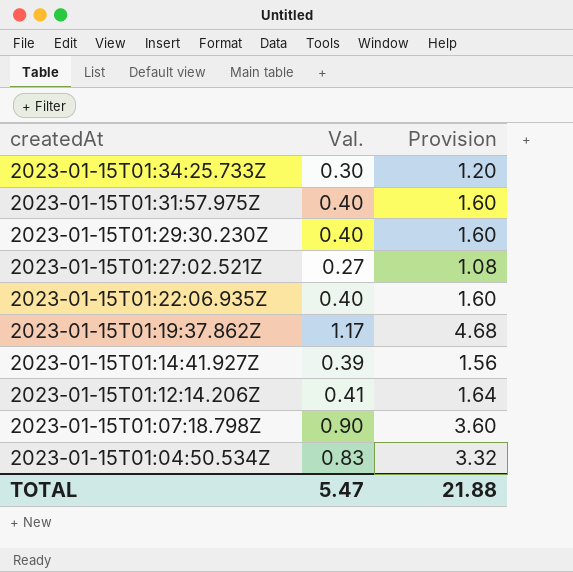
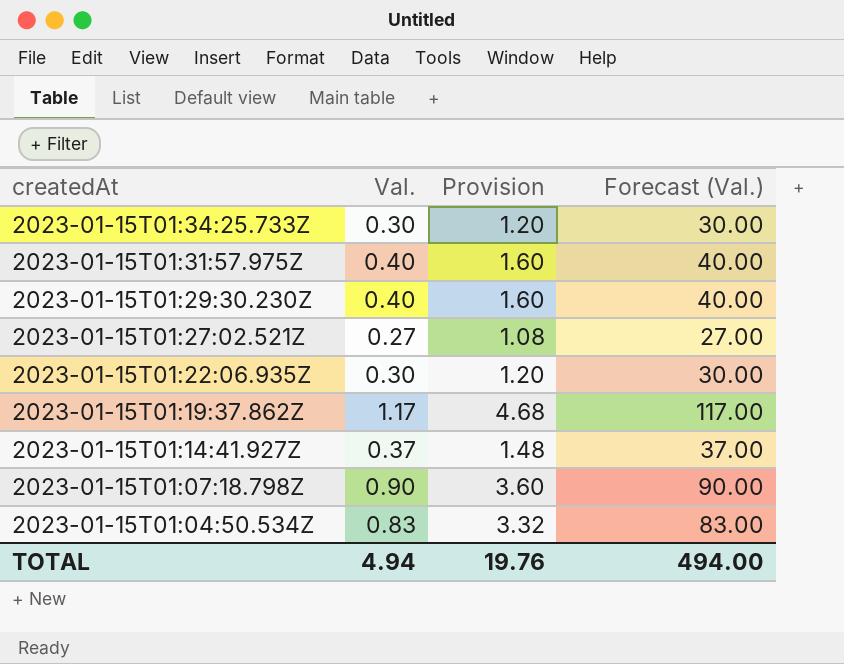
column Forecast (Val.) | formula: none -> [Val.] * 100
row 2023-01-15T01:12:14.206Z: 0.41 | 1.64 -> none
2023-01-15T01:22:06.935Z | Val.: 0.40 -> 0.30
2023-01-15T01:22:06.935Z | Provision: 1.60 -> 1.20
2023-01-15T01:14:41.927Z | Val.: 0.39 -> 0.37
2023-01-15T01:14:41.927Z | Provision: 1.56 -> 1.48
TOTAL | Val.: 5.47 -> 4.94
TOTAL | Provision: 21.88 -> 19.76

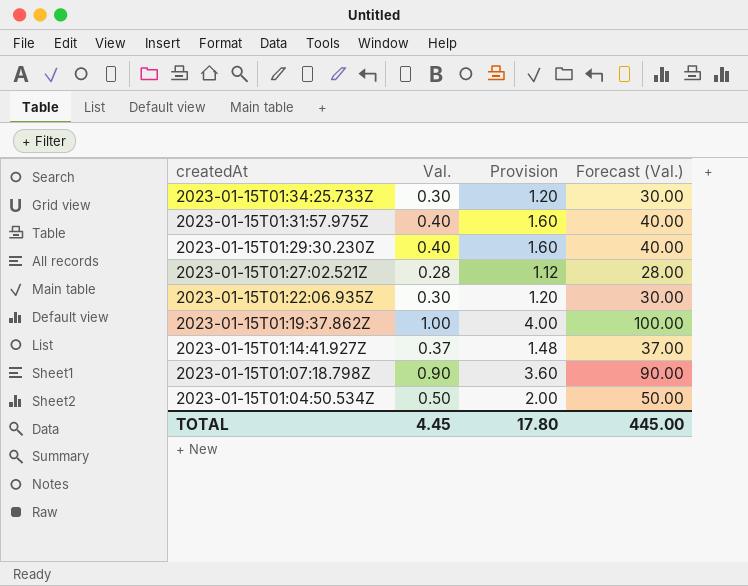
2023-01-15T01:27:02.521Z | Val.: 0.27 -> 0.28
2023-01-15T01:27:02.521Z | Provision: 1.08 -> 1.12
2023-01-15T01:27:02.521Z | Forecast (Val.): 27.00 -> 28.00
2023-01-15T01:19:37.862Z | Val.: 1.17 -> 1.00
2023-01-15T01:19:37.862Z | Provision: 4.68 -> 4.00
2023-01-15T01:19:37.862Z | Forecast (Val.): 117.00 -> 100.00
2023-01-15T01:04:50.534Z | Val.: 0.83 -> 0.50
2023-01-15T01:04:50.534Z | Provision: 3.32 -> 2.00
2023-01-15T01:04:50.534Z | Forecast (Val.): 83.00 -> 50.00
TOTAL | Val.: 4.94 -> 4.45
TOTAL | Provision: 19.76 -> 17.80
TOTAL | Forecast (Val.): 494.00 -> 445.00

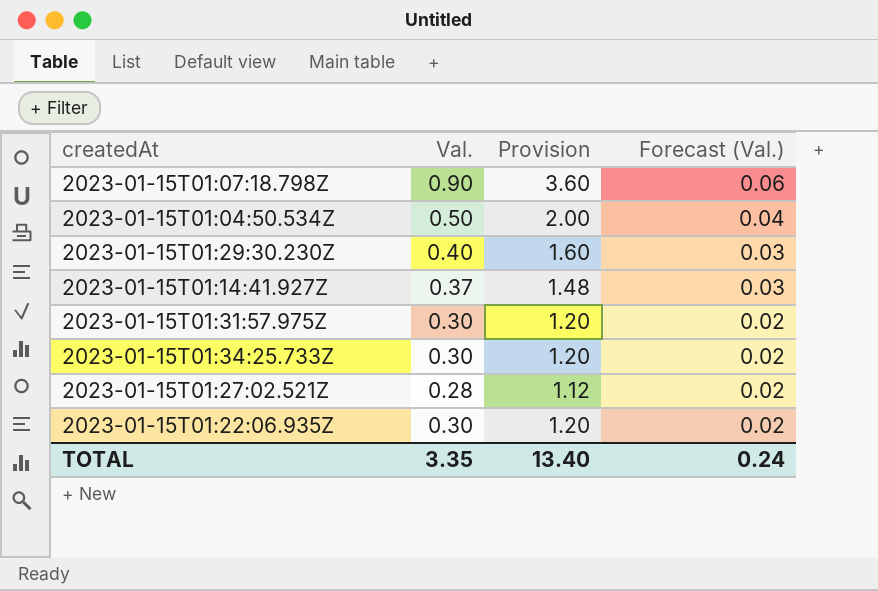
row order: createdAt descending -> Forecast (Val.) descending
column Forecast (Val.) | formula: [Val.] * 100 -> [Val.] * 0.07
row 2023-01-15T01:19:37.862Z: 1.00 | 4.00 | 100.00 -> none
2023-01-15T01:31:57.975Z | Val.: 0.40 -> 0.30
2023-01-15T01:31:57.975Z | Provision: 1.60 -> 1.20
TOTAL | Val.: 4.45 -> 3.35
TOTAL | Provision: 17.80 -> 13.40
TOTAL | Forecast (Val.): 445.00 -> 0.24

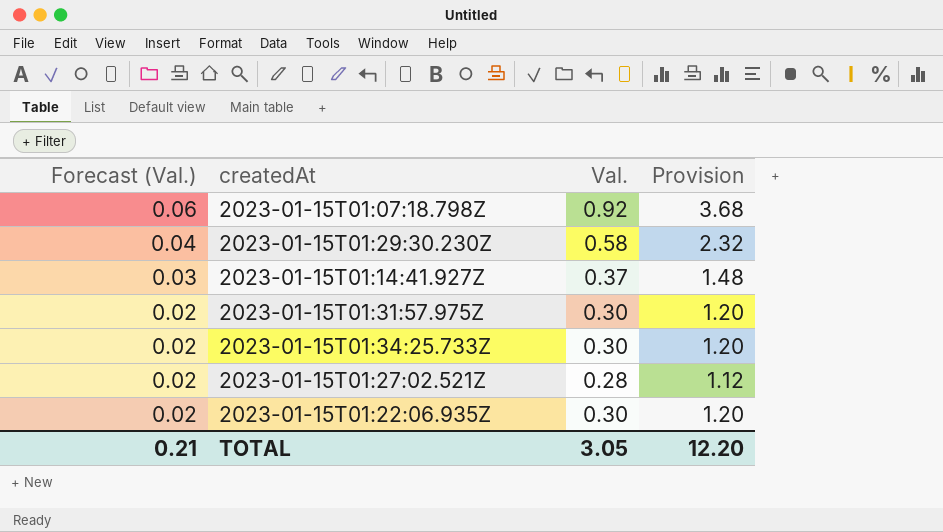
column Forecast (Val.) | position: 4 -> 1
row 2023-01-15T01:04:50.534Z: 0.50 | 2.00 | 0.04 -> none
2023-01-15T01:07:18.798Z | Val.: 0.90 -> 0.92
2023-01-15T01:07:18.798Z | Provision: 3.60 -> 3.68
2023-01-15T01:29:30.230Z | Forecast (Val.): 0.03 -> 0.04
2023-01-15T01:29:30.230Z | Val.: 0.40 -> 0.58
2023-01-15T01:29:30.230Z | Provision: 1.60 -> 2.32
TOTAL | Forecast (Val.): 0.24 -> 0.21
TOTAL | Val.: 3.35 -> 3.05
TOTAL | Provision: 13.40 -> 12.20

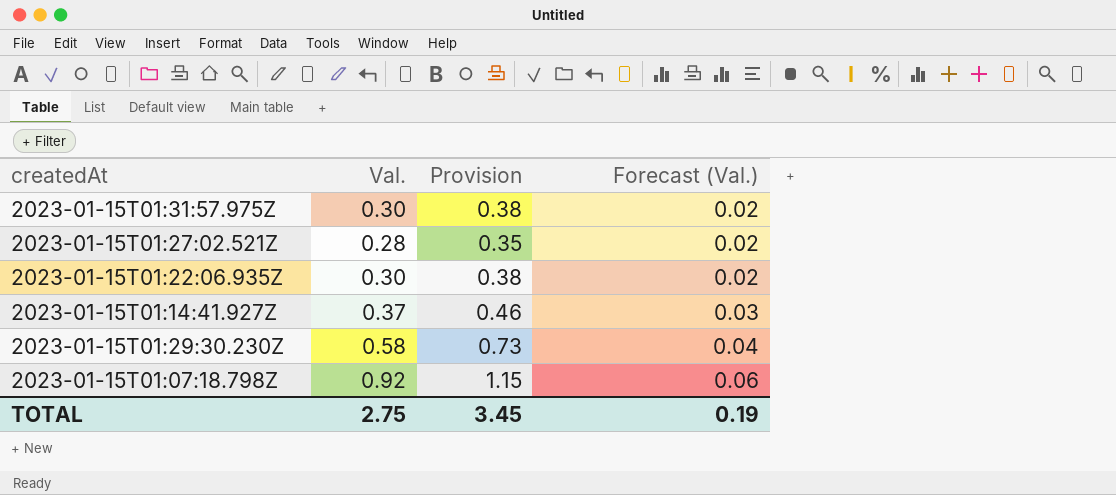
row order: Forecast (Val.) descending -> Forecast (Val.) ascending
column Provision | formula: [Val.] * 4 -> [Val.] * 1.25
column Forecast (Val.) | position: 1 -> 4
row 2023-01-15T01:34:25.733Z: 0.02 | 0.30 | 1.20 -> none
TOTAL | Val.: 3.05 -> 2.75
TOTAL | Provision: 12.20 -> 3.45
TOTAL | Forecast (Val.): 0.21 -> 0.19

